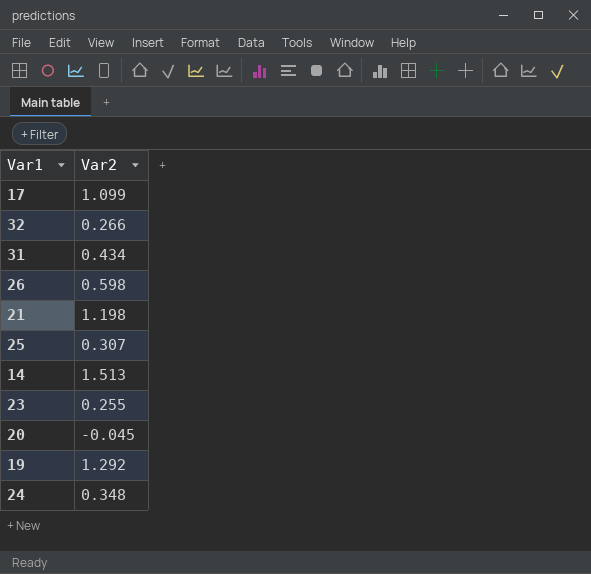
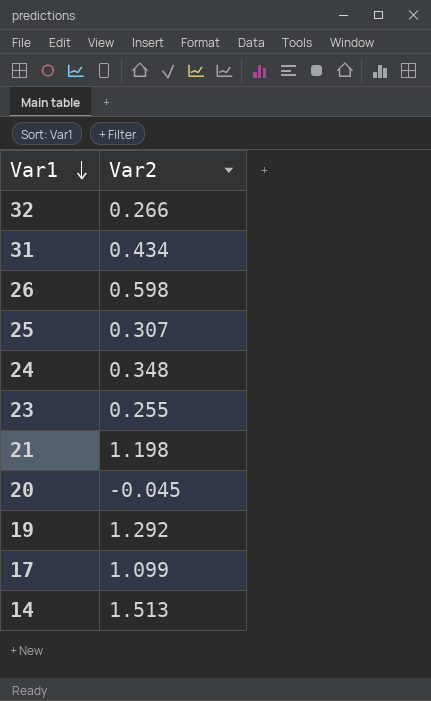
row order: none -> Var1 descending

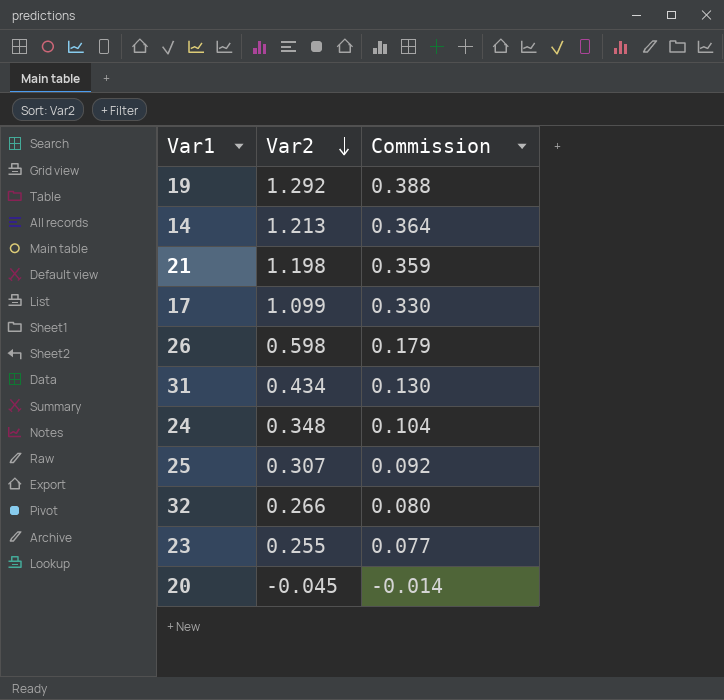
row order: Var1 descending -> Var2 descending
column Commission | formula: none -> [Var2] * 0.3
14 | Var2: 1.513 -> 1.213

